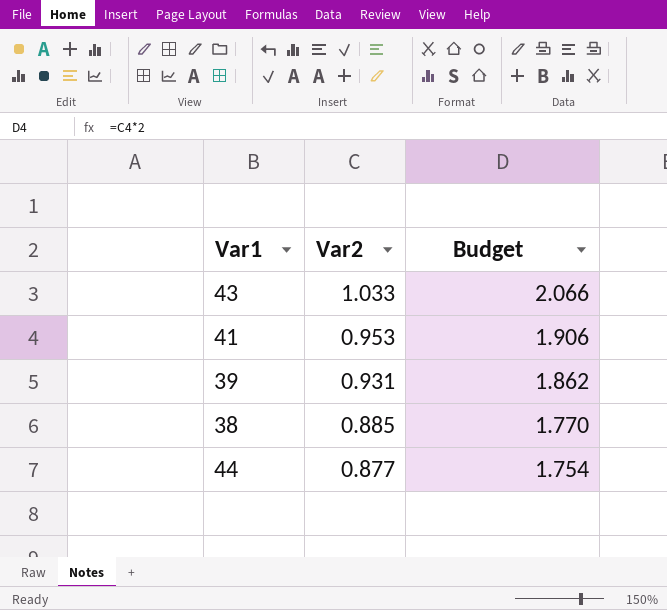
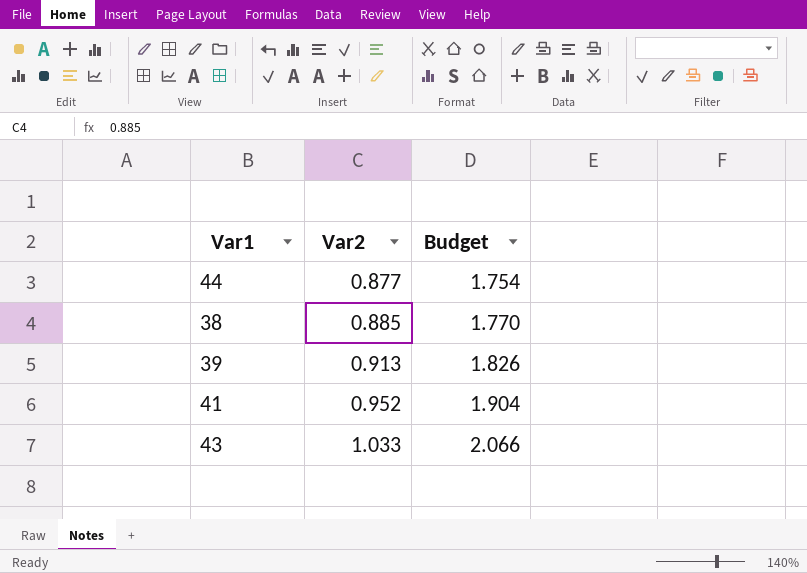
row order: Var2 descending -> Var2 ascending
39 | Var2: 0.931 -> 0.913
39 | Budget: 1.862 -> 1.826
41 | Var2: 0.953 -> 0.952
41 | Budget: 1.906 -> 1.904

